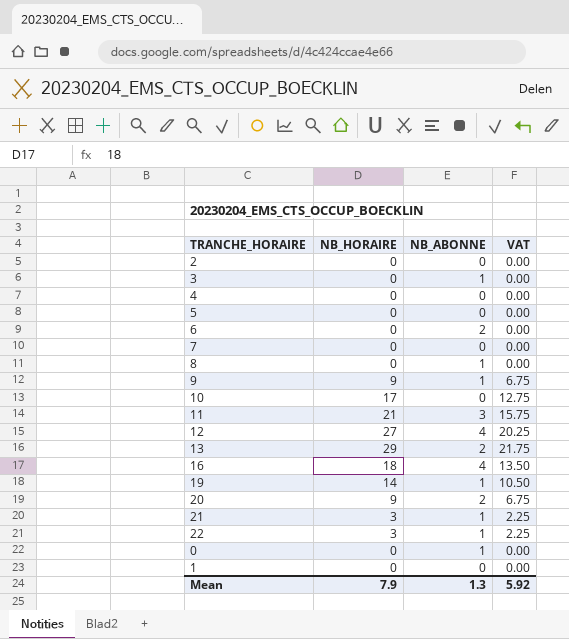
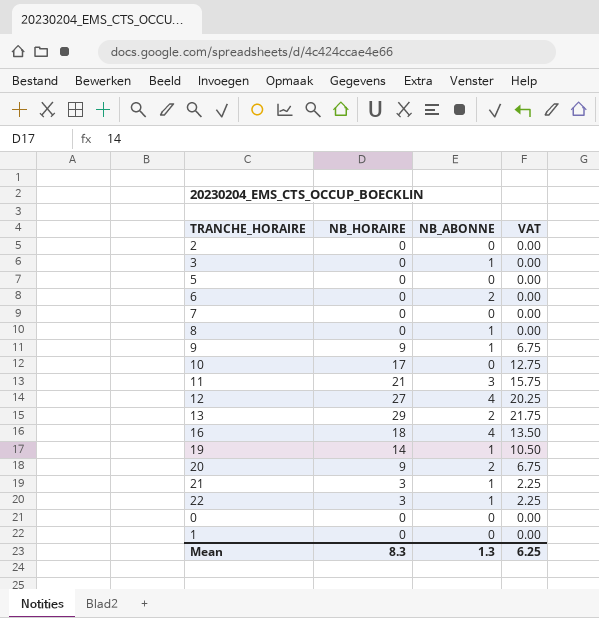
row 4: 0 | 0 | 0.00 -> none
0 | NB_ABONNE: 1 -> 0
Mean | NB_HORAIRE: 7.9 -> 8.3
Mean | VAT: 5.92 -> 6.25

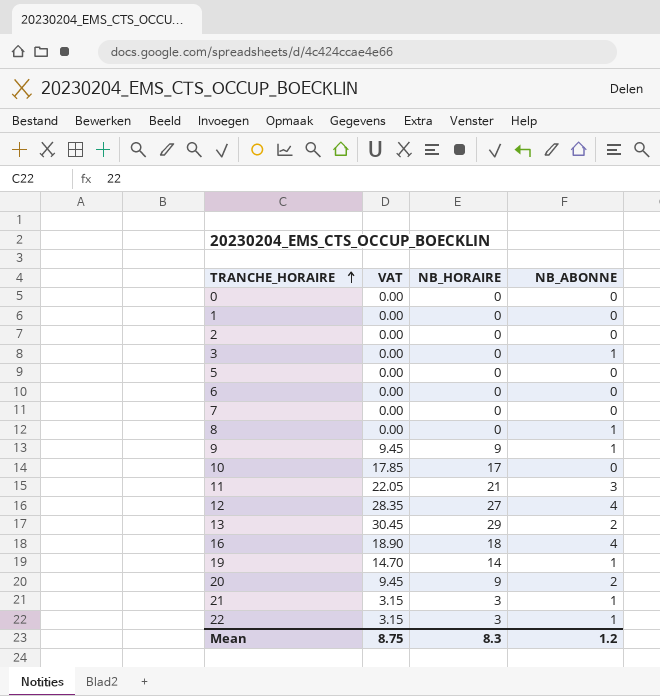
row order: none -> TRANCHE_HORAIRE ascending
column VAT | formula: [NB_HORAIRE] * 0.75 -> [NB_HORAIRE] * 1.05
column VAT | position: 4 -> 2
6 | NB_ABONNE: 2 -> 0
Mean | VAT: 6.25 -> 8.75
Mean | NB_ABONNE: 1.3 -> 1.2

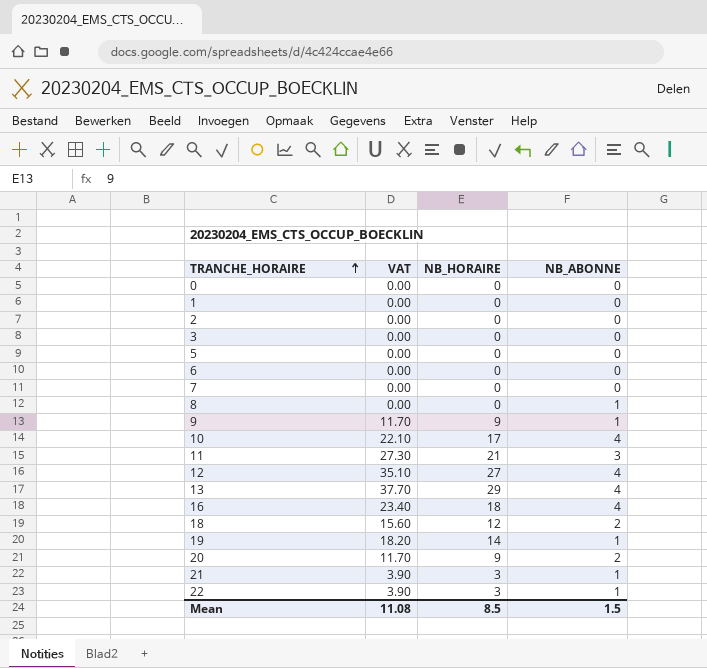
column VAT | formula: [NB_HORAIRE] * 1.05 -> [NB_HORAIRE] * 1.3
3 | NB_ABONNE: 1 -> 0
10 | NB_ABONNE: 0 -> 4
13 | NB_ABONNE: 2 -> 4
row 18: none -> 15.60 | 12 | 2
Mean | VAT: 8.75 -> 11.08
Mean | NB_HORAIRE: 8.3 -> 8.5
Mean | NB_ABONNE: 1.2 -> 1.5

